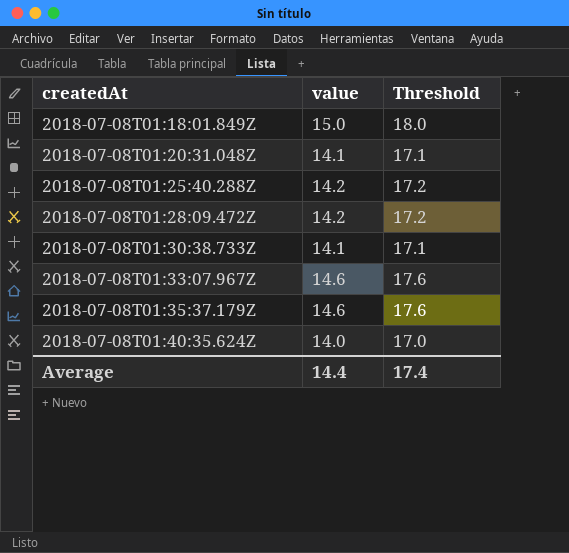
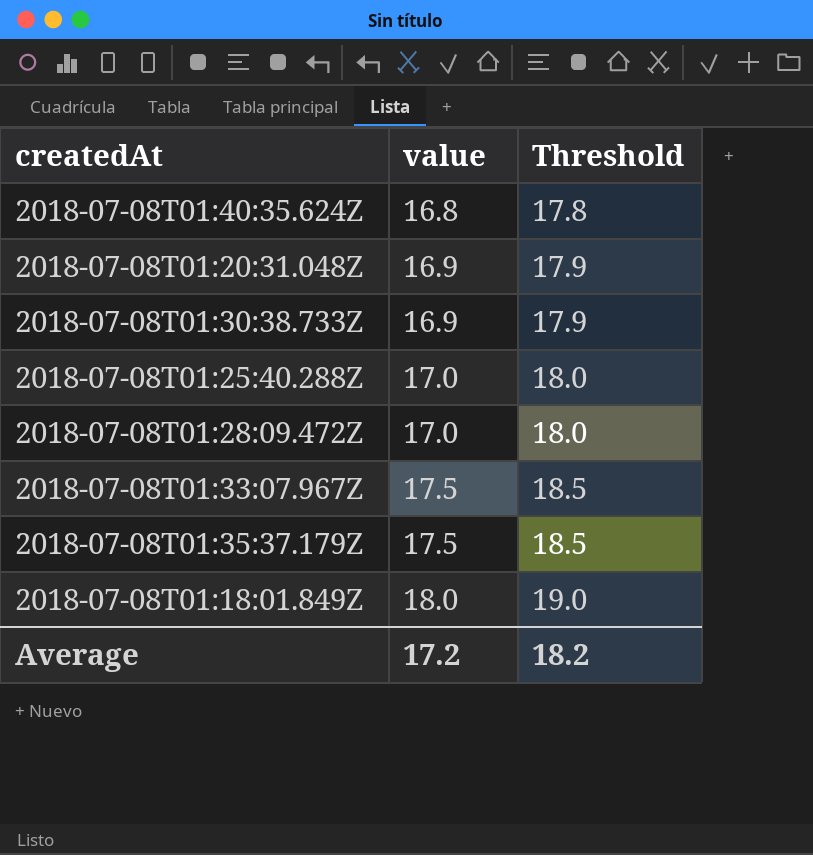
row order: createdAt ascending -> value ascending
column Threshold | formula: [value] + 3 -> [value] + 1
2018-07-08T01:40:35.624Z | value: 14.0 -> 16.8
2018-07-08T01:20:31.048Z | value: 14.1 -> 16.9
2018-07-08T01:30:38.733Z | value: 14.1 -> 16.9
2018-07-08T01:25:40.288Z | value: 14.2 -> 17.0
2018-07-08T01:28:09.472Z | value: 14.2 -> 17.0
2018-07-08T01:33:07.967Z | value: 14.6 -> 17.5
2018-07-08T01:35:37.179Z | value: 14.6 -> 17.5
2018-07-08T01:18:01.849Z | value: 15.0 -> 18.0
Average | value: 14.4 -> 17.2
Average | Threshold: 17.4 -> 18.2

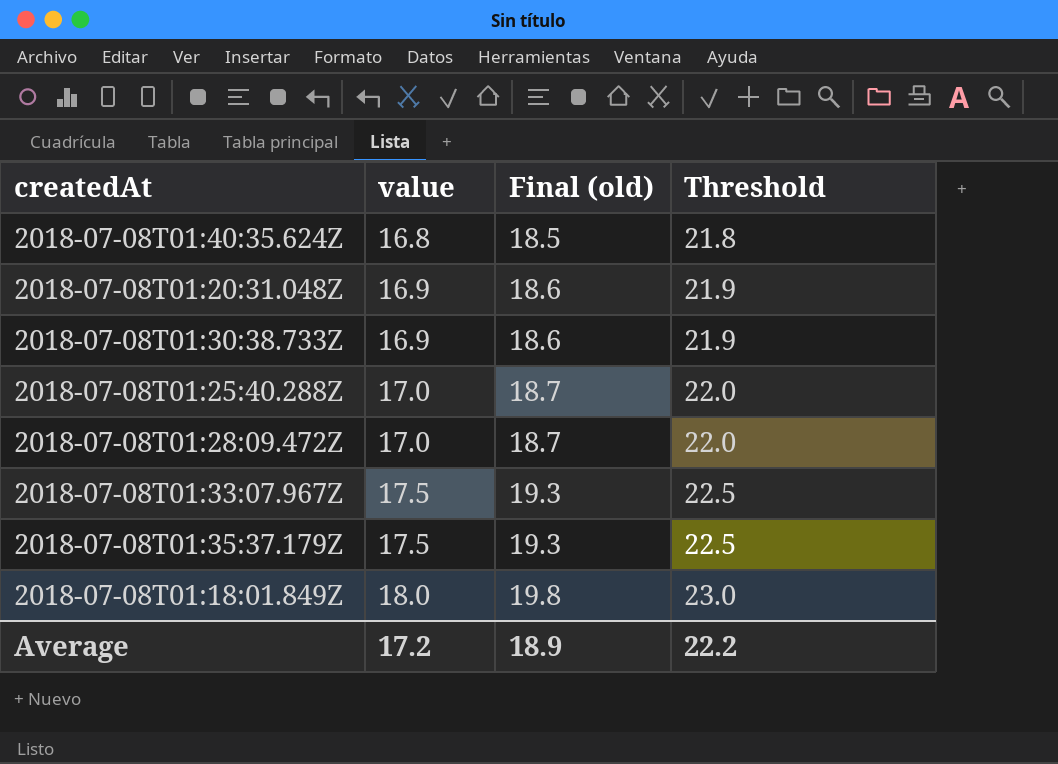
column Final (old) | formula: none -> [value] * 1.1
column Threshold | formula: [value] + 1 -> [value] + 5
Average | Threshold: 18.2 -> 22.2

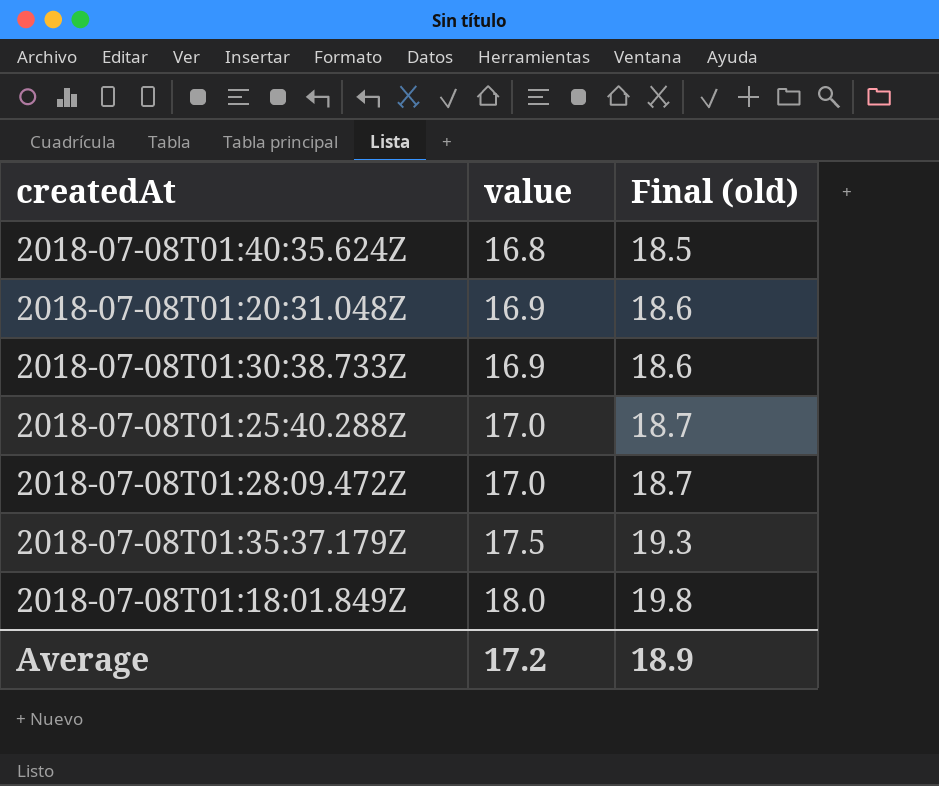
column Threshold | formula: [value] + 5 -> none
row 2018-07-08T01:33:07.967Z: 17.5 | 19.3 | 22.5 -> none

